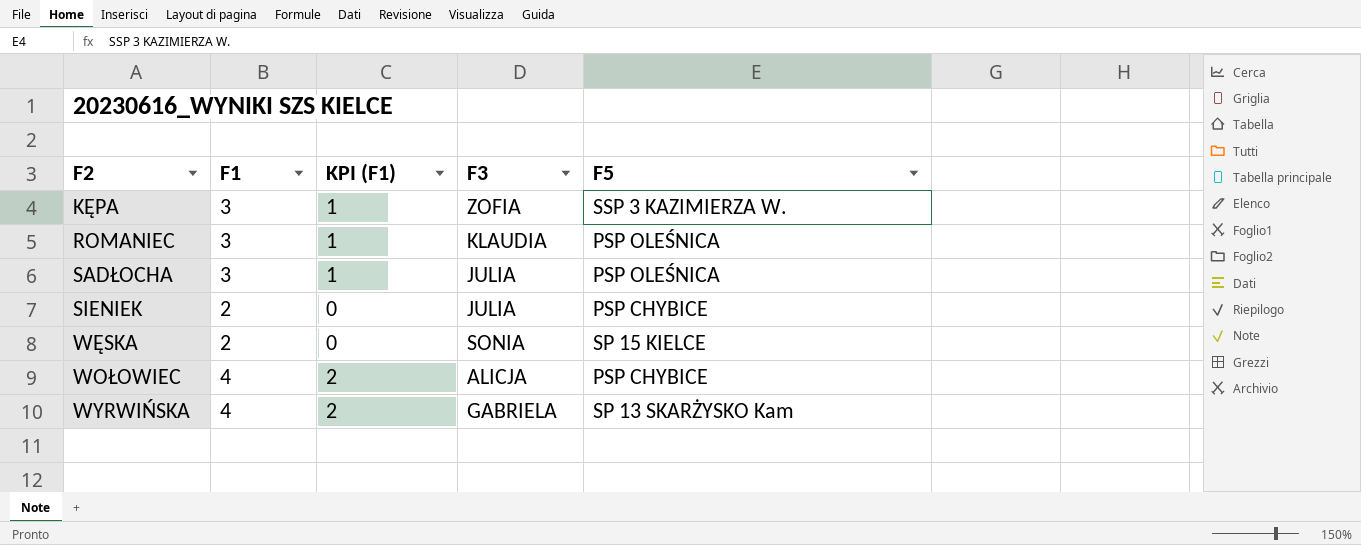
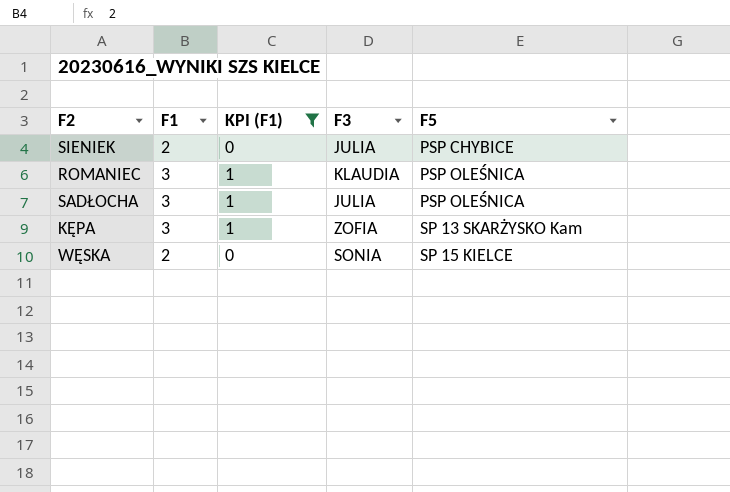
filter: none -> KPI (F1) != 2
row order: F2 ascending -> F5 ascending
KĘPA | F5: SSP 3 KAZIMIERZA W. -> SP 13 SKARŻYSKO Kam

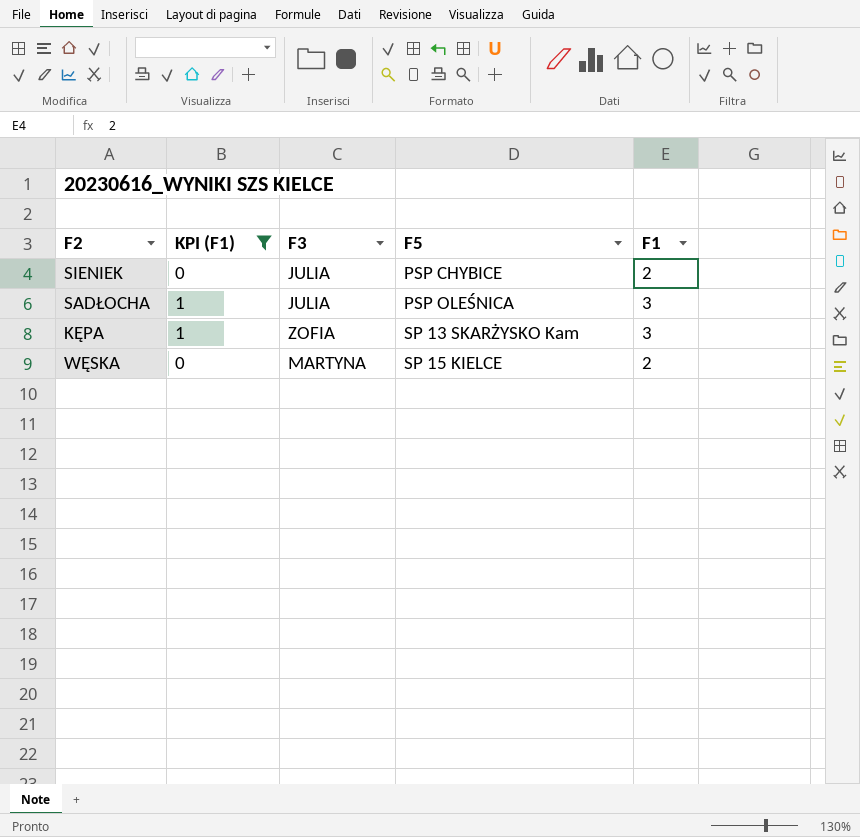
column F1 | position: 2 -> 5
row ROMANIEC: 3 | 1 | KLAUDIA | PSP OLEŚNICA -> none
WĘSKA | F3: SONIA -> MARTYNA

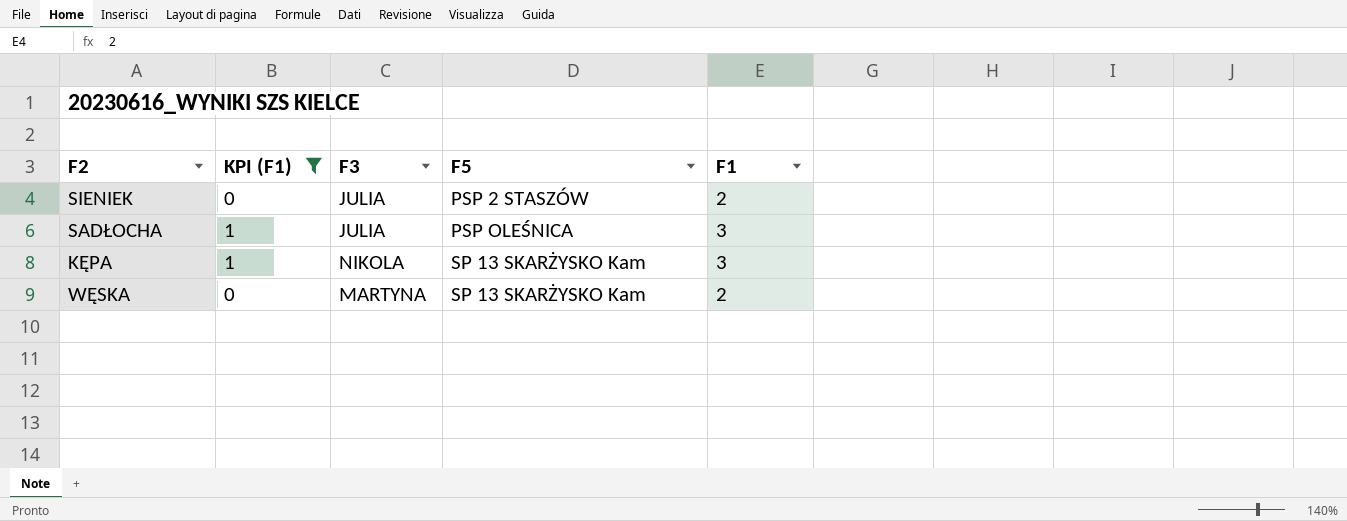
SIENIEK | F5: PSP CHYBICE -> PSP 2 STASZÓW
KĘPA | F3: ZOFIA -> NIKOLA
WĘSKA | F5: SP 15 KIELCE -> SP 13 SKARŻYSKO Kam

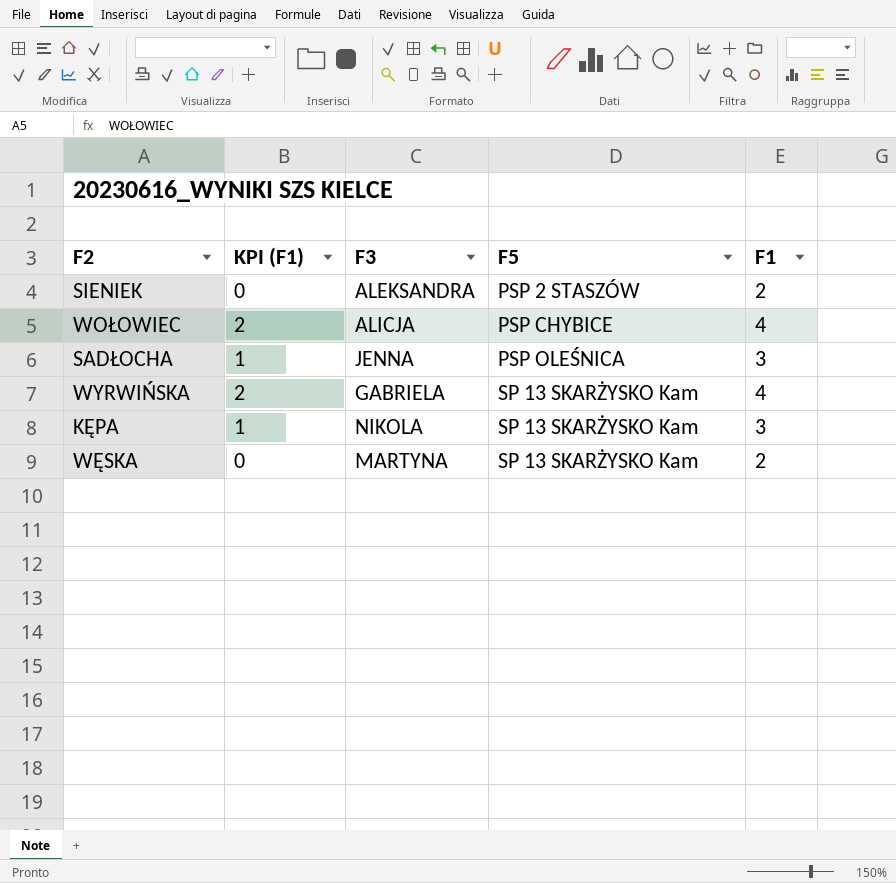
filter: KPI (F1) != 2 -> none
SIENIEK | F3: JULIA -> ALEKSANDRA
SADŁOCHA | F3: JULIA -> JENNA

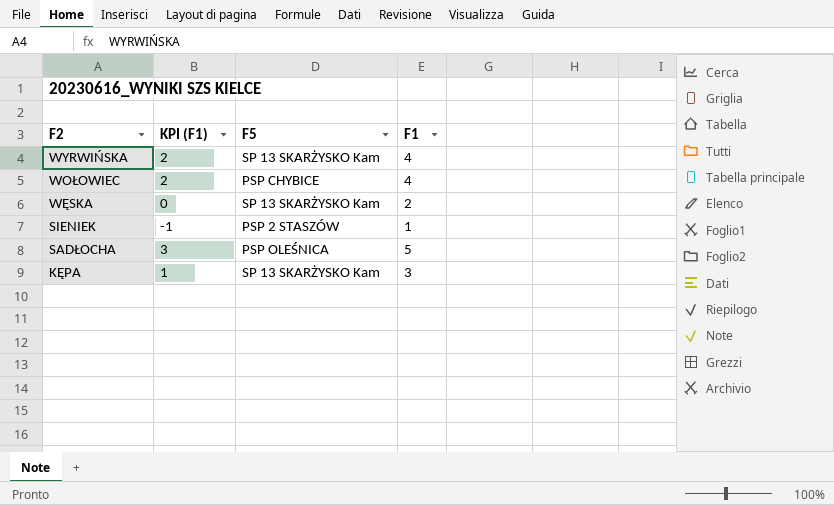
row order: F5 ascending -> F2 descending
column F3 | position: 3 -> none
SIENIEK | KPI (F1): 0 -> -1
SIENIEK | F1: 2 -> 1
SADŁOCHA | KPI (F1): 1 -> 3
SADŁOCHA | F1: 3 -> 5

